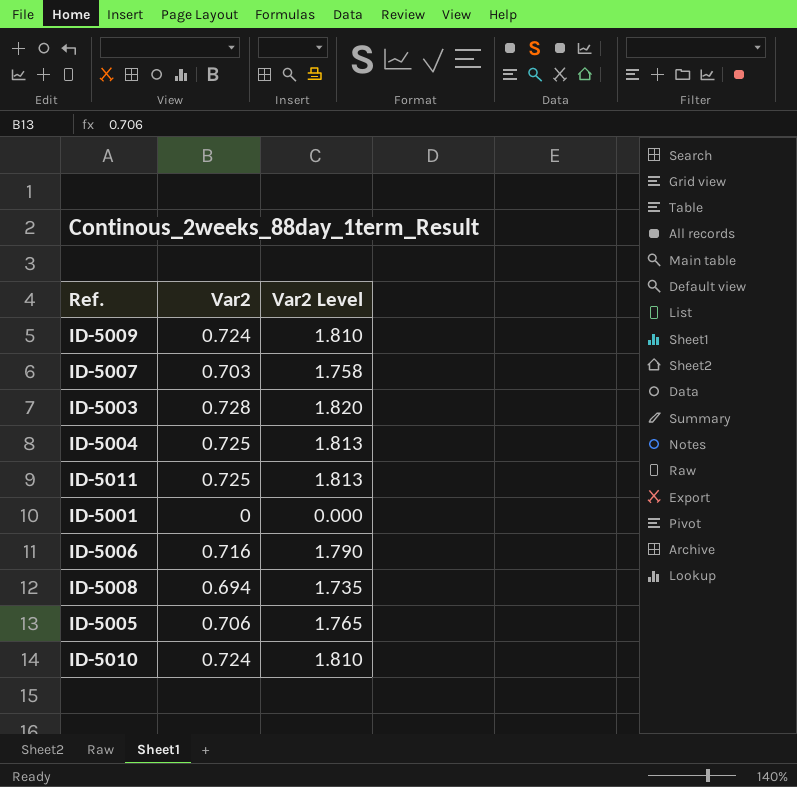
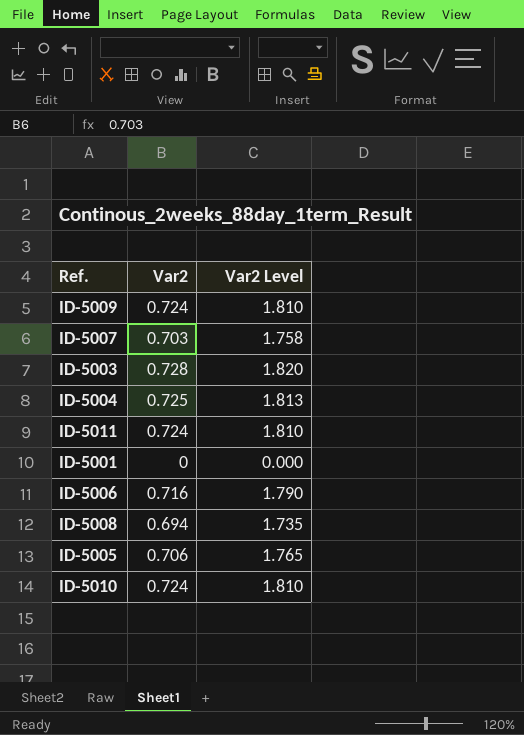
ID-5011 | Var2: 0.725 -> 0.724
ID-5011 | Var2 Level: 1.813 -> 1.810

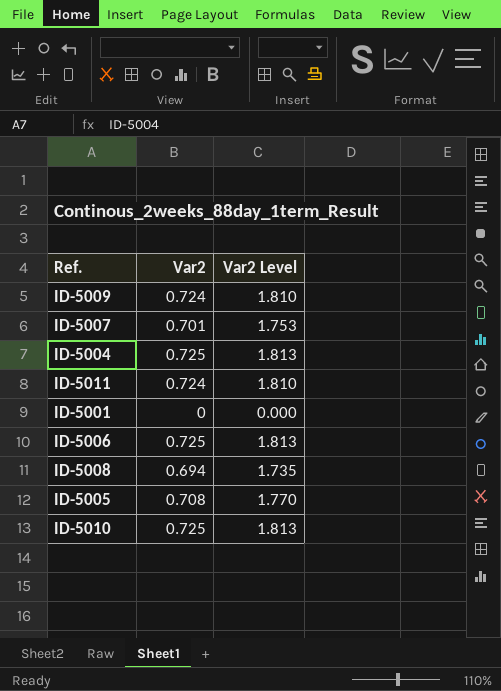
row ID-5003: 0.728 | 1.820 -> none
ID-5007 | Var2: 0.703 -> 0.701
ID-5007 | Var2 Level: 1.758 -> 1.753
ID-5006 | Var2: 0.716 -> 0.725
ID-5006 | Var2 Level: 1.790 -> 1.813
ID-5005 | Var2: 0.706 -> 0.708
ID-5005 | Var2 Level: 1.765 -> 1.770
ID-5010 | Var2: 0.724 -> 0.725
ID-5010 | Var2 Level: 1.810 -> 1.813

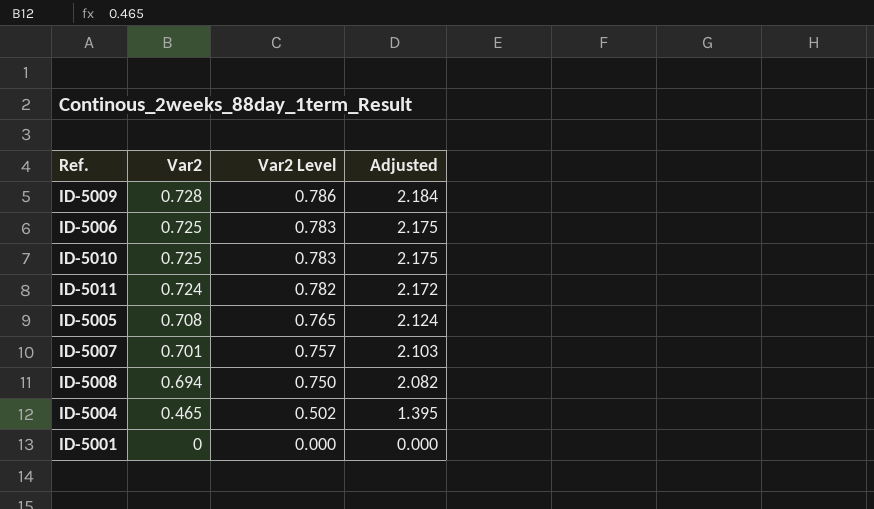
row order: none -> Var2 descending
column Var2 Level | formula: [Var2] * 2.5 -> [Var2] * 1.08
column Adjusted | formula: none -> [Var2] * 3
ID-5009 | Var2: 0.724 -> 0.728
ID-5004 | Var2: 0.725 -> 0.465

